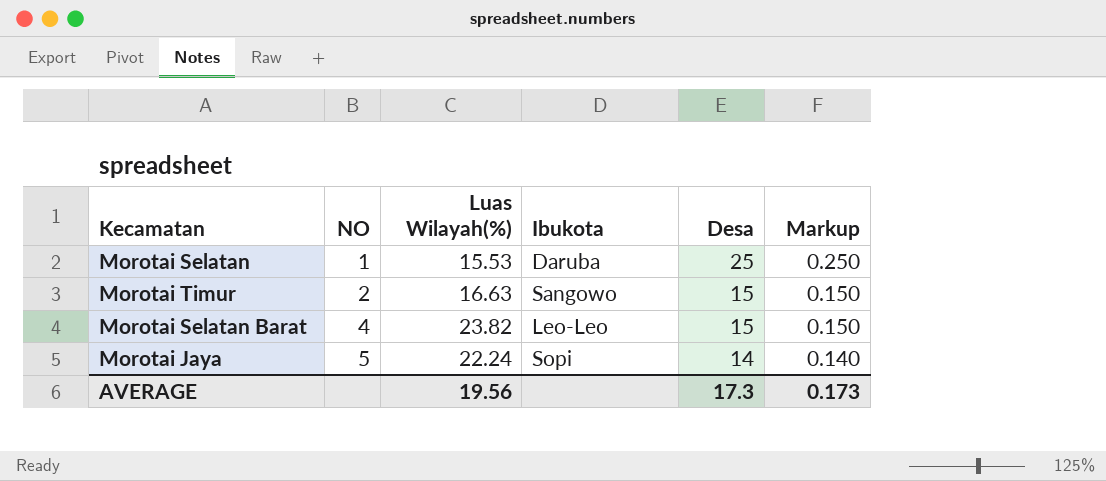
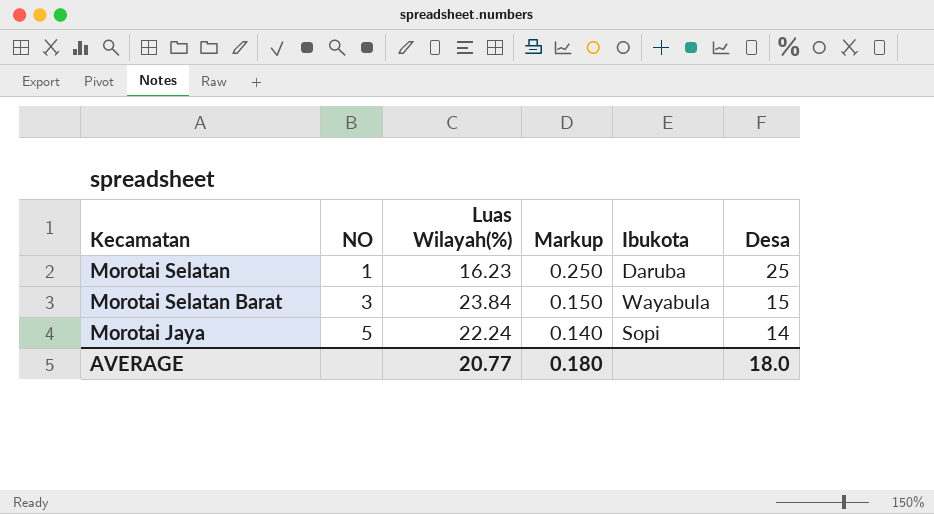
column Markup | position: 6 -> 4
row Morotai Timur: 2 | 16.63 | Sangowo | 15 | 0.150 -> none
Morotai Selatan | Luas Wilayah(%): 15.53 -> 16.23
Morotai Selatan Barat | NO: 4 -> 3
Morotai Selatan Barat | Luas Wilayah(%): 23.82 -> 23.84
Morotai Selatan Barat | Ibukota: Leo-Leo -> Wayabula
AVERAGE | Luas Wilayah(%): 19.56 -> 20.77
AVERAGE | Markup: 0.173 -> 0.180
AVERAGE | Desa: 17.3 -> 18.0

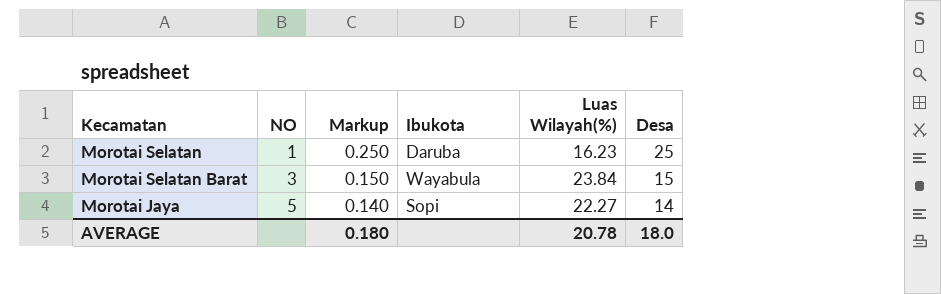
column Luas Wilayah(%) | position: 3 -> 5
Morotai Jaya | Luas Wilayah(%): 22.24 -> 22.27
AVERAGE | Luas Wilayah(%): 20.77 -> 20.78

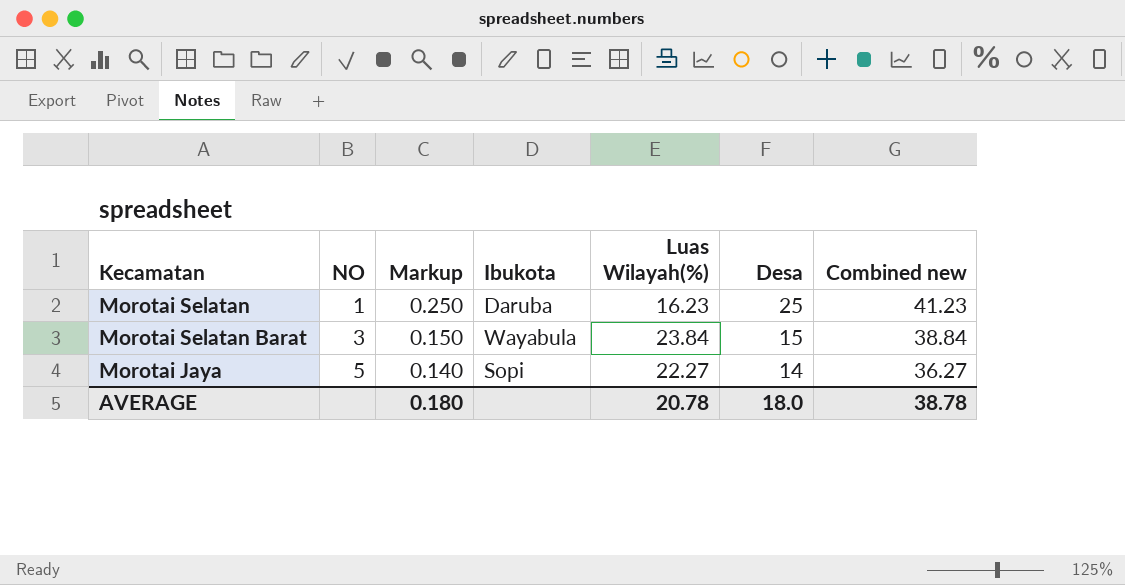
column Combined new | formula: none -> [Luas Wilayah(%)] + [Desa]

